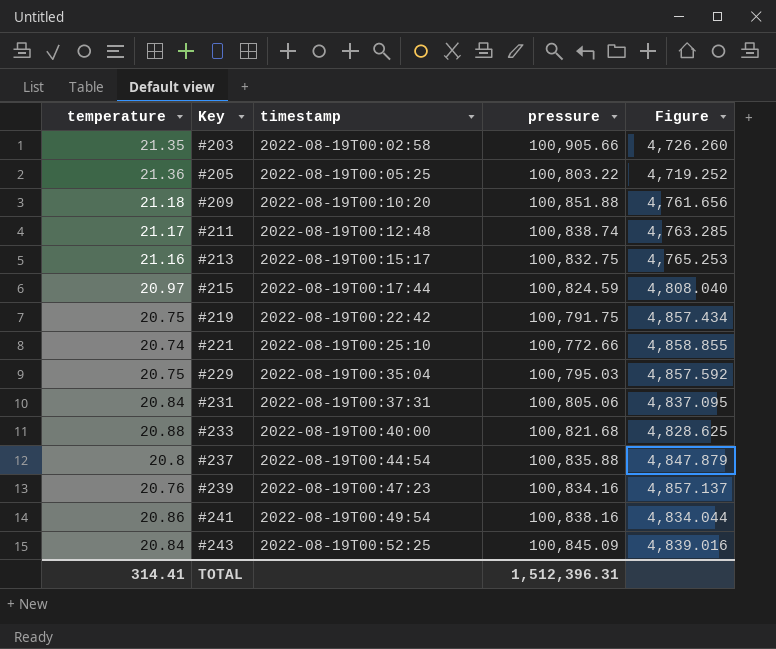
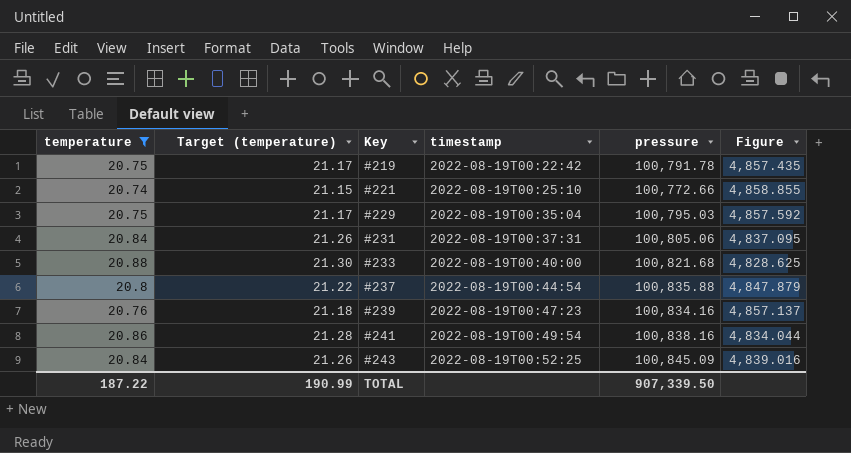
filter: none -> temperature <= 20.88
column Target (temperature) | formula: none -> [temperature] * 1.02
#219 | pressure: 100,791.75 -> 100,791.78
#219 | Figure: 4,857.434 -> 4,857.435
TOTAL | temperature: 314.41 -> 187.22
TOTAL | pressure: 1,512,396.31 -> 907,339.50

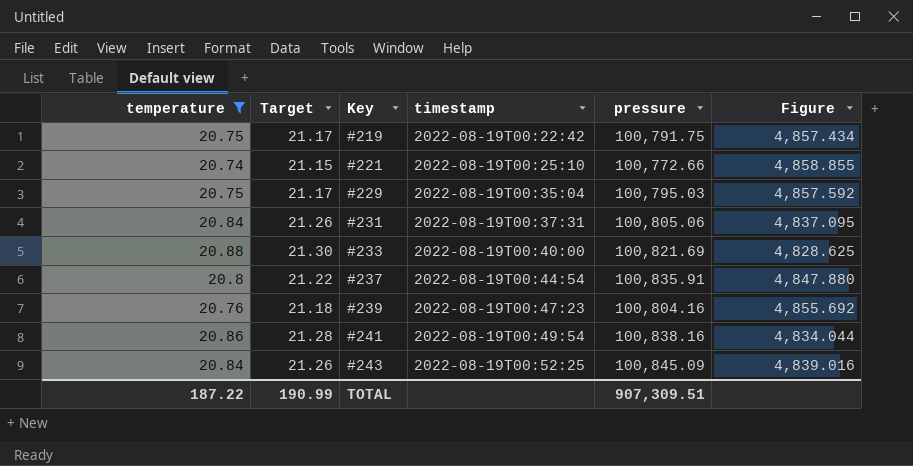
column name: Target (temperature) -> Target
#219 | pressure: 100,791.78 -> 100,791.75
#219 | Figure: 4,857.435 -> 4,857.434
#233 | pressure: 100,821.68 -> 100,821.69
#237 | pressure: 100,835.88 -> 100,835.91
#237 | Figure: 4,847.879 -> 4,847.880
#239 | pressure: 100,834.16 -> 100,804.16
#239 | Figure: 4,857.137 -> 4,855.692
TOTAL | pressure: 907,339.50 -> 907,309.51

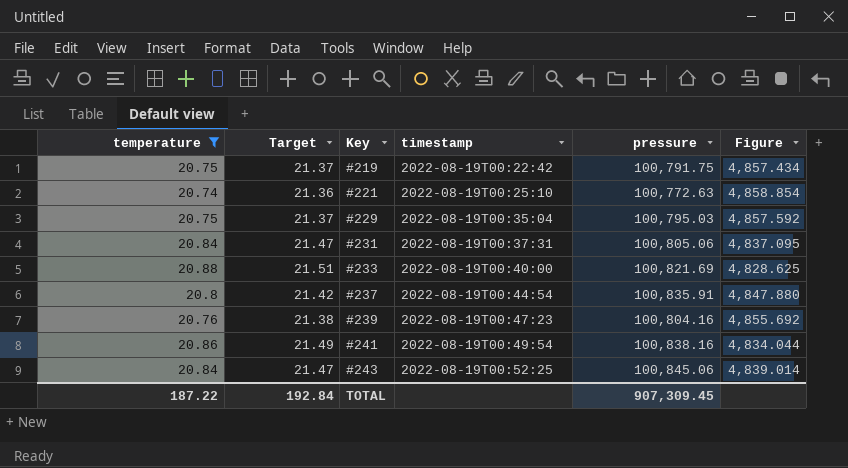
column Target | formula: [temperature] * 1.02 -> [temperature] * 1.03
#221 | pressure: 100,772.66 -> 100,772.63
#221 | Figure: 4,858.855 -> 4,858.854
#243 | pressure: 100,845.09 -> 100,845.06
#243 | Figure: 4,839.016 -> 4,839.014
TOTAL | Target: 190.99 -> 192.84
TOTAL | pressure: 907,309.51 -> 907,309.45

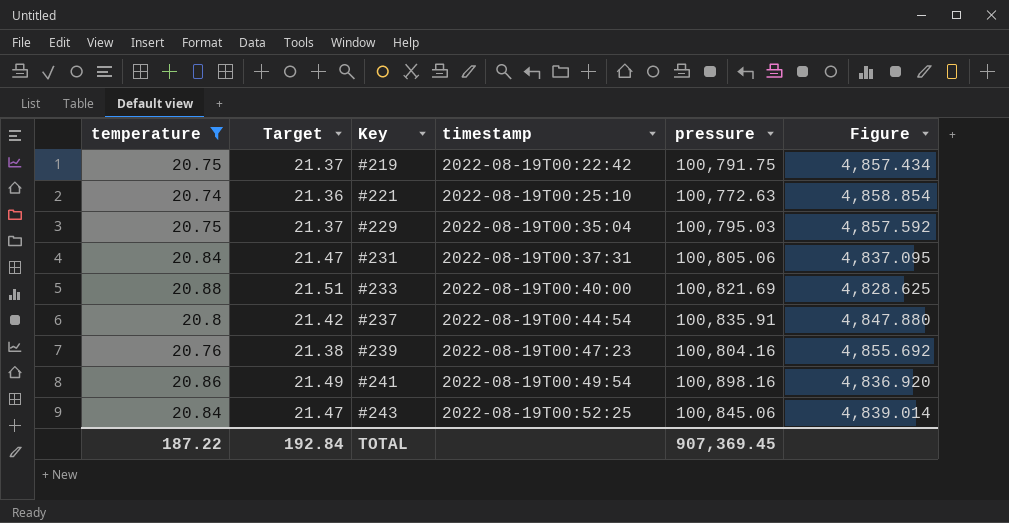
#241 | pressure: 100,838.16 -> 100,898.16
#241 | Figure: 4,834.044 -> 4,836.920
TOTAL | pressure: 907,309.45 -> 907,369.45

